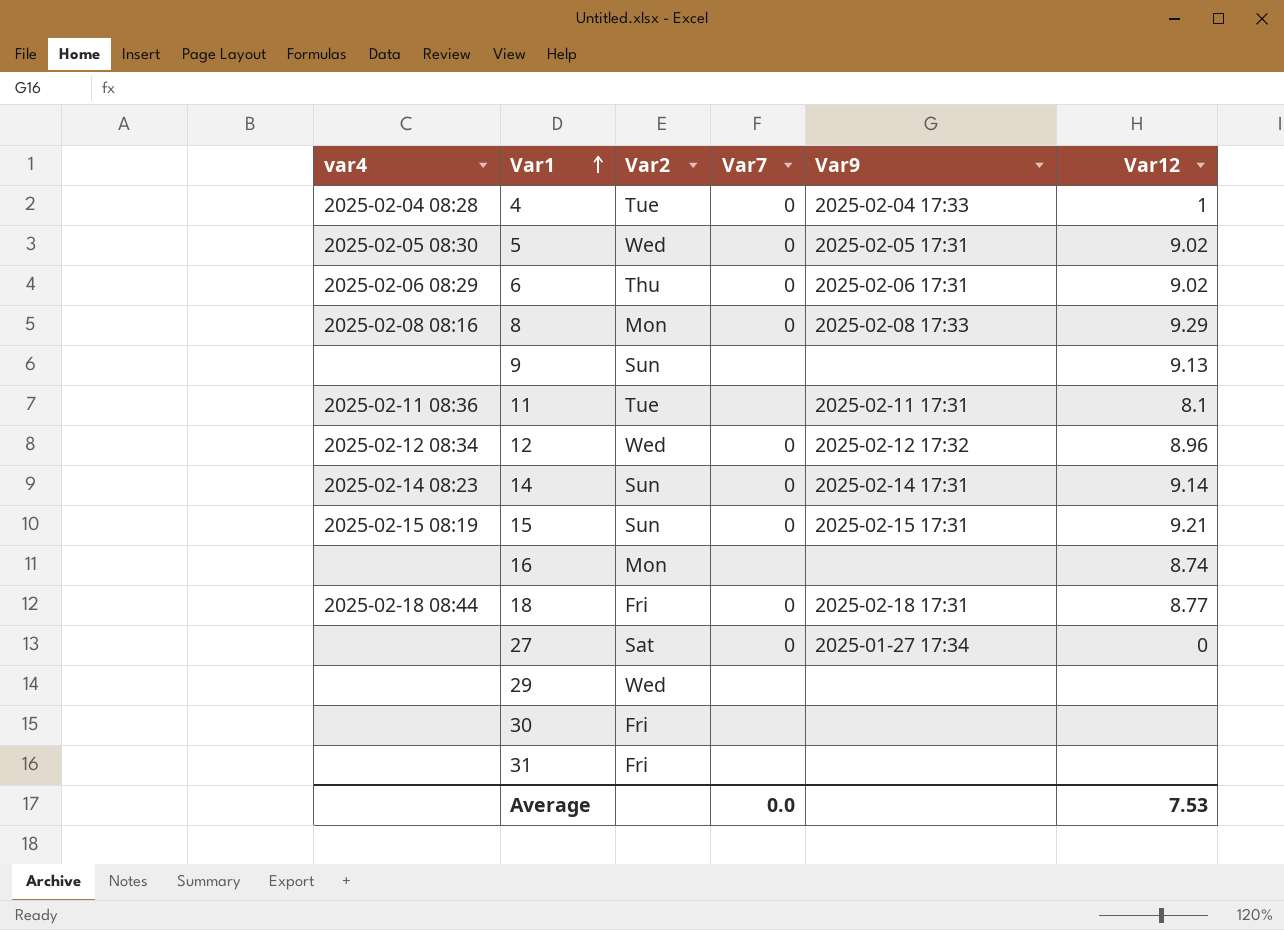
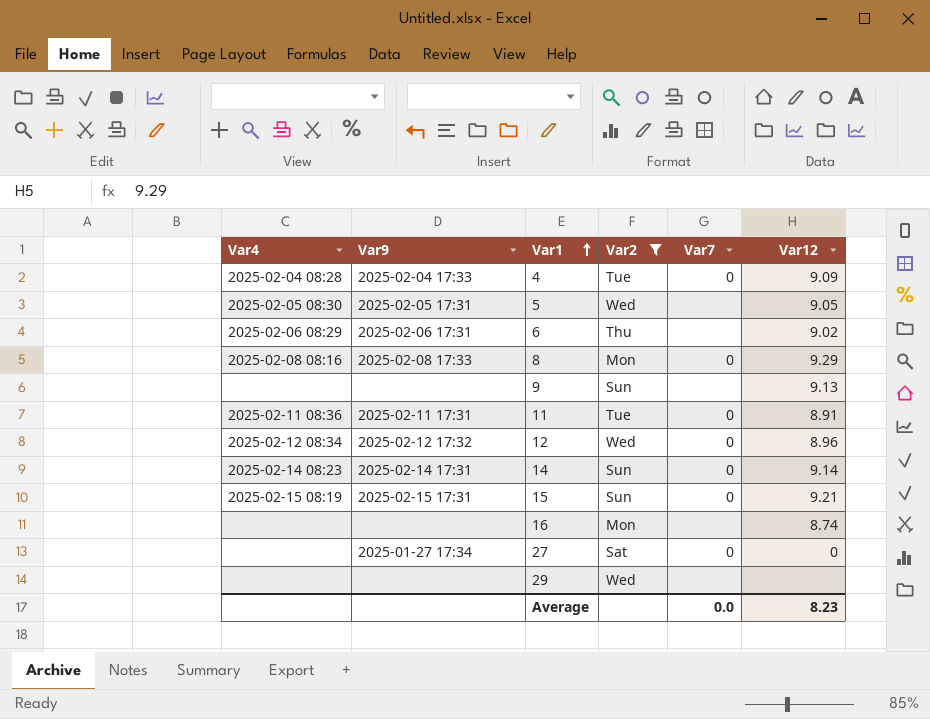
filter: none -> Var2 != Fri
column name: var4 -> Var4
column Var9 | position: 5 -> 2
4 | Var12: 1 -> 9.09
5 | Var7: 0 -> none
5 | Var12: 9.02 -> 9.05
6 | Var7: 0 -> none
11 | Var7: none -> 0
11 | Var12: 8.1 -> 8.91
Average | Var12: 7.53 -> 8.23

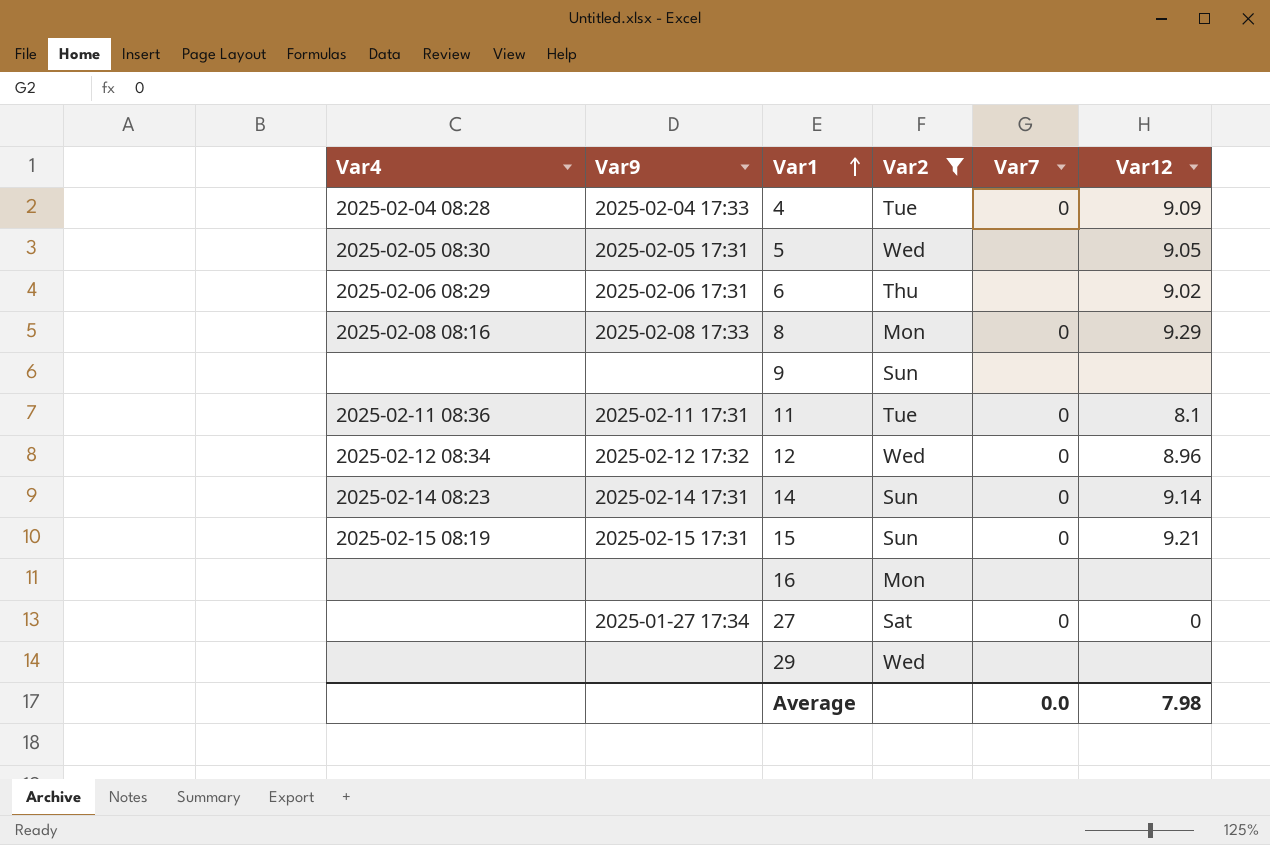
9 | Var12: 9.13 -> none
11 | Var12: 8.91 -> 8.1
16 | Var12: 8.74 -> none
Average | Var12: 8.23 -> 7.98

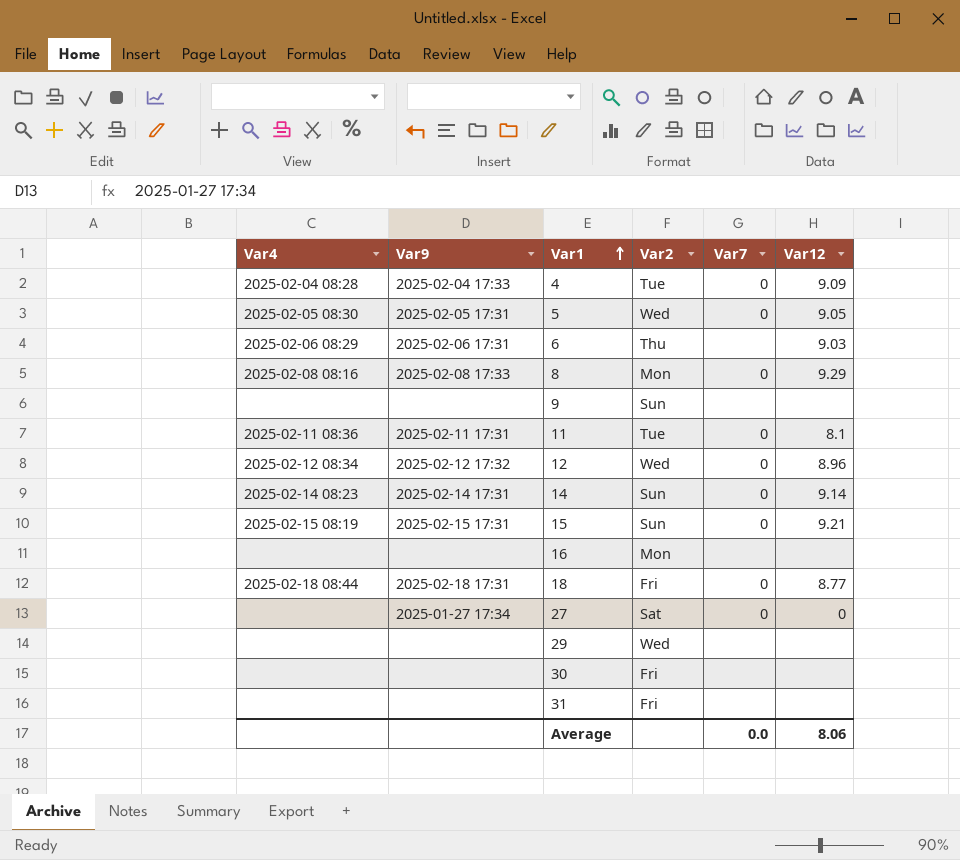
filter: Var2 != Fri -> none
5 | Var7: none -> 0
6 | Var12: 9.02 -> 9.03
Average | Var12: 7.98 -> 8.06

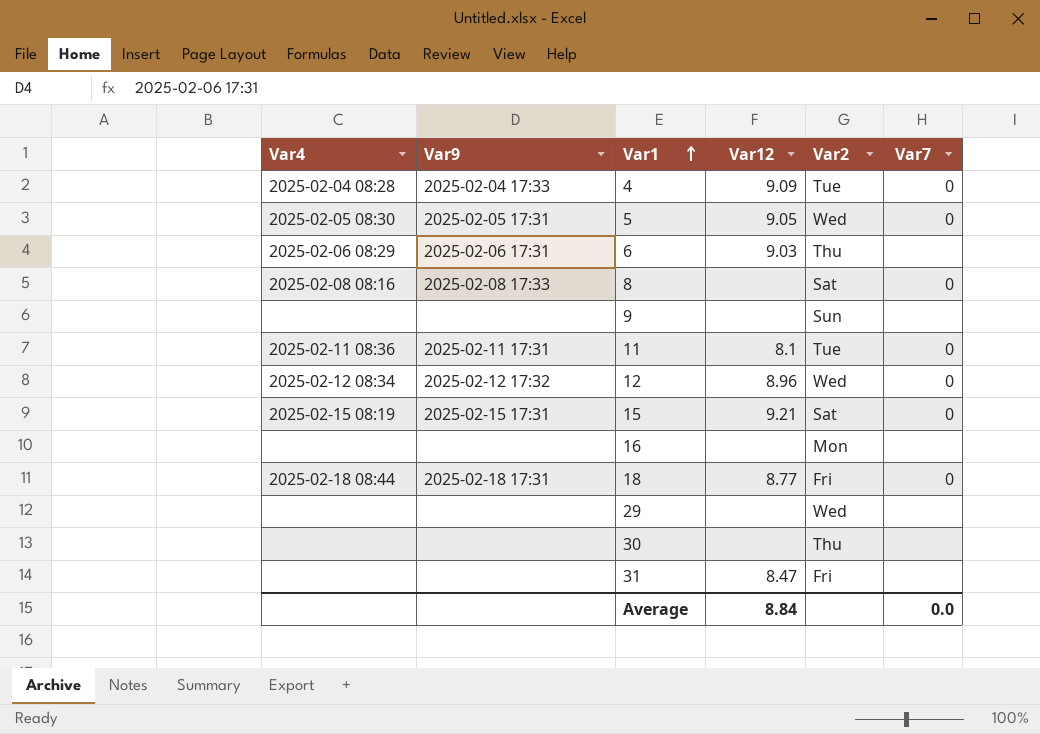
column Var12 | position: 6 -> 4
row 14: 2025-02-14 08:23 | 2025-02-14 17:31 | Sun | 0 | 9.14 -> none
row 27: none | 2025-01-27 17:34 | Sat | 0 | 0 -> none
8 | Var12: 9.29 -> none
8 | Var2: Mon -> Sat
15 | Var2: Sun -> Sat
30 | Var2: Fri -> Thu
31 | Var12: none -> 8.47
Average | Var12: 8.06 -> 8.84

